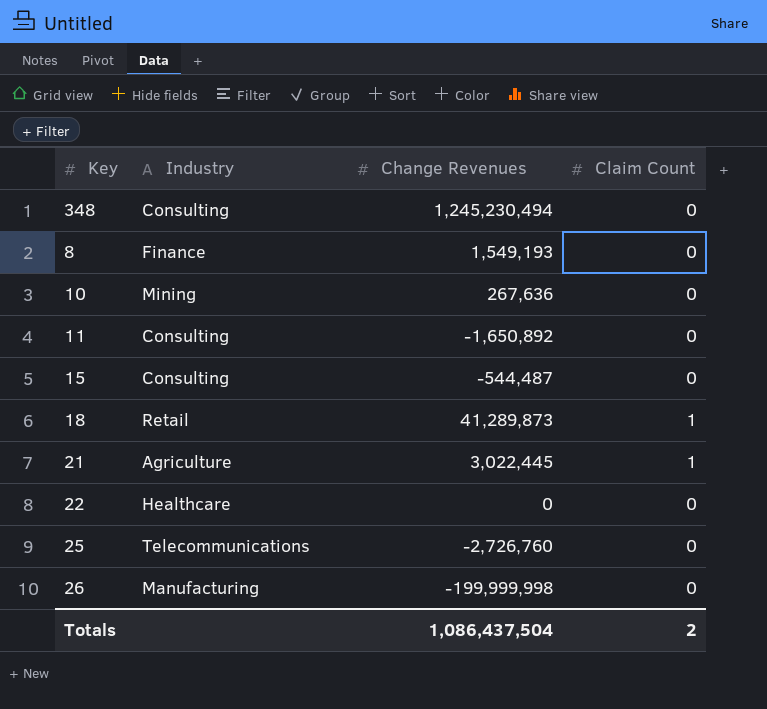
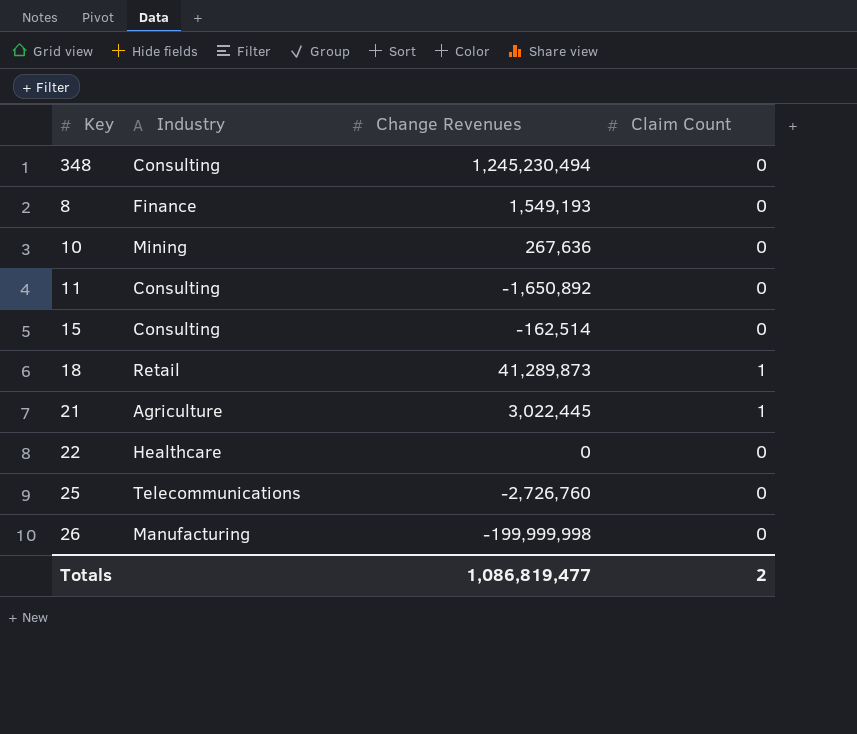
15 | Change Revenues: -544,487 -> -162,514
Totals | Change Revenues: 1,086,437,504 -> 1,086,819,477

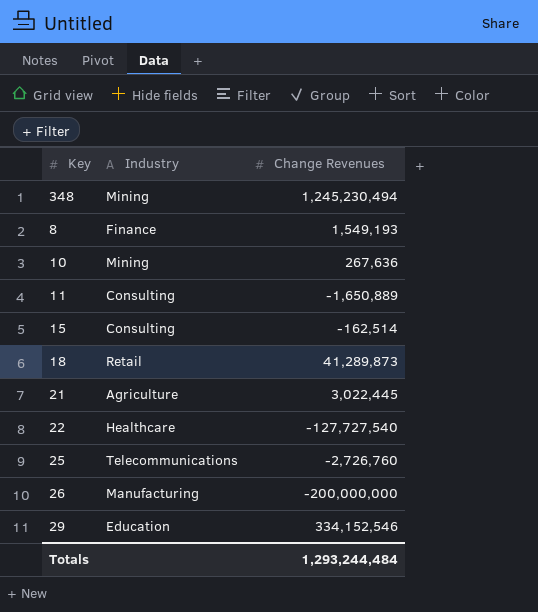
column Claim Count | position: 4 -> none
348 | Industry: Consulting -> Mining
11 | Change Revenues: -1,650,892 -> -1,650,889
22 | Change Revenues: 0 -> -127,727,540
26 | Change Revenues: -199,999,998 -> -200,000,000
row 29: none -> Education | 334,152,546
Totals | Change Revenues: 1,086,819,477 -> 1,293,244,484

